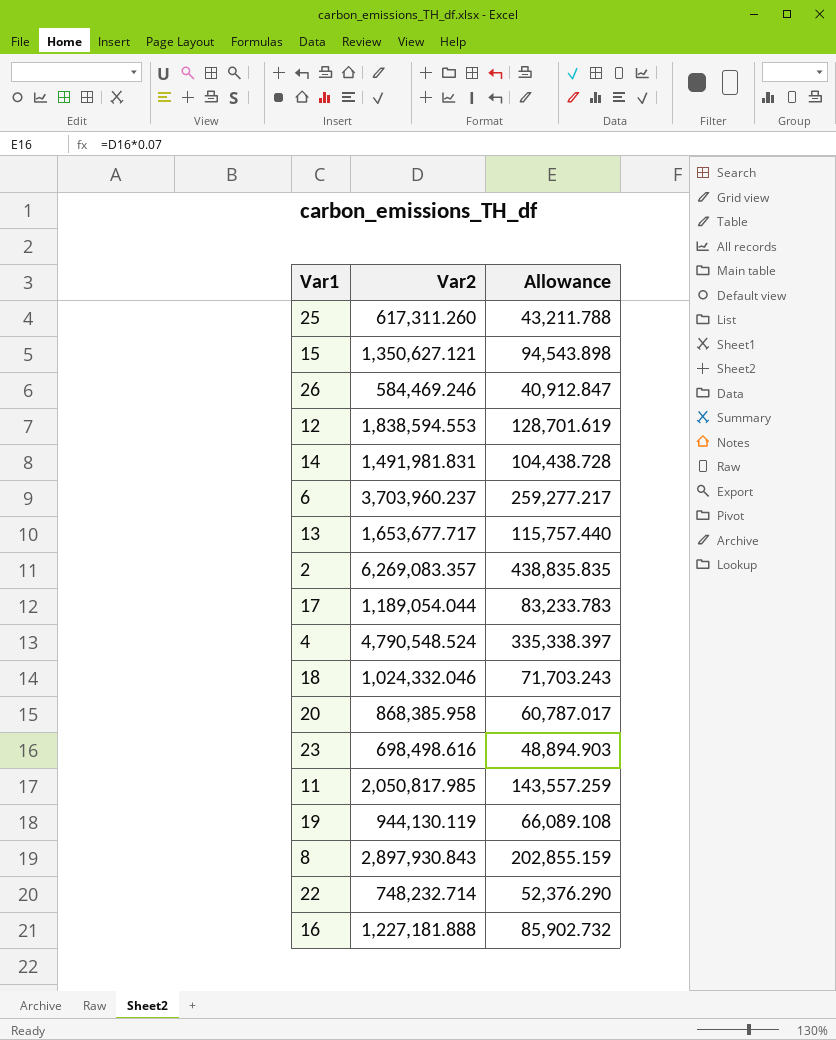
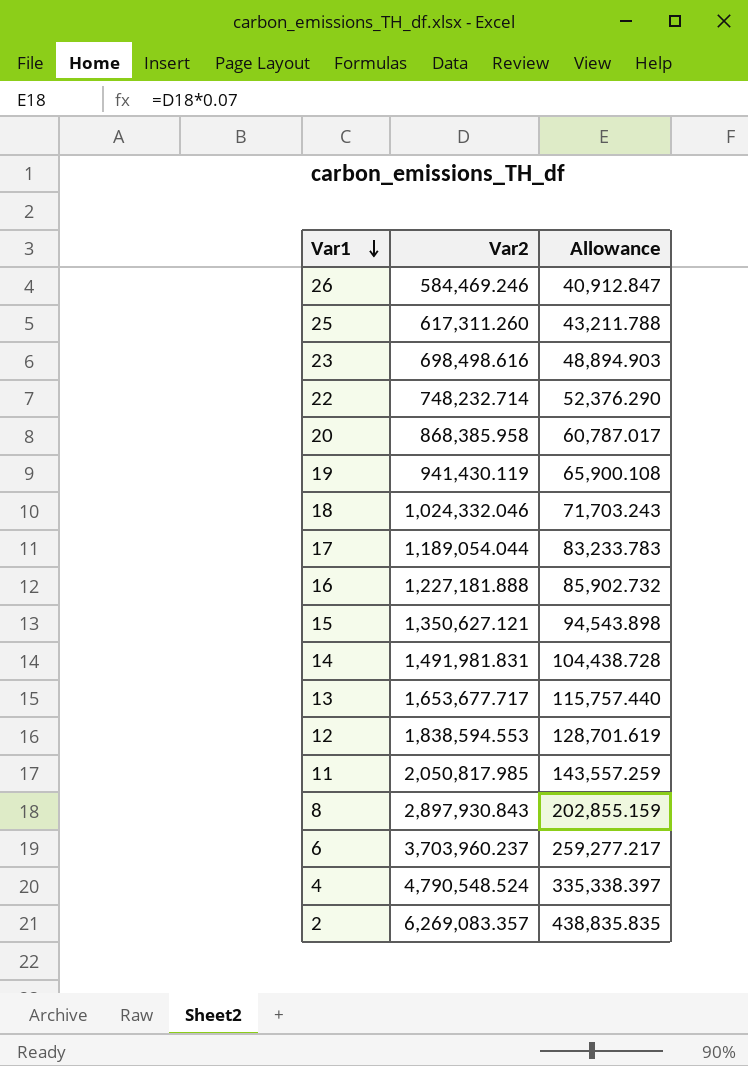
row order: none -> Var1 descending
19 | Var2: 944,130.119 -> 941,430.119
19 | Allowance: 66,089.108 -> 65,900.108

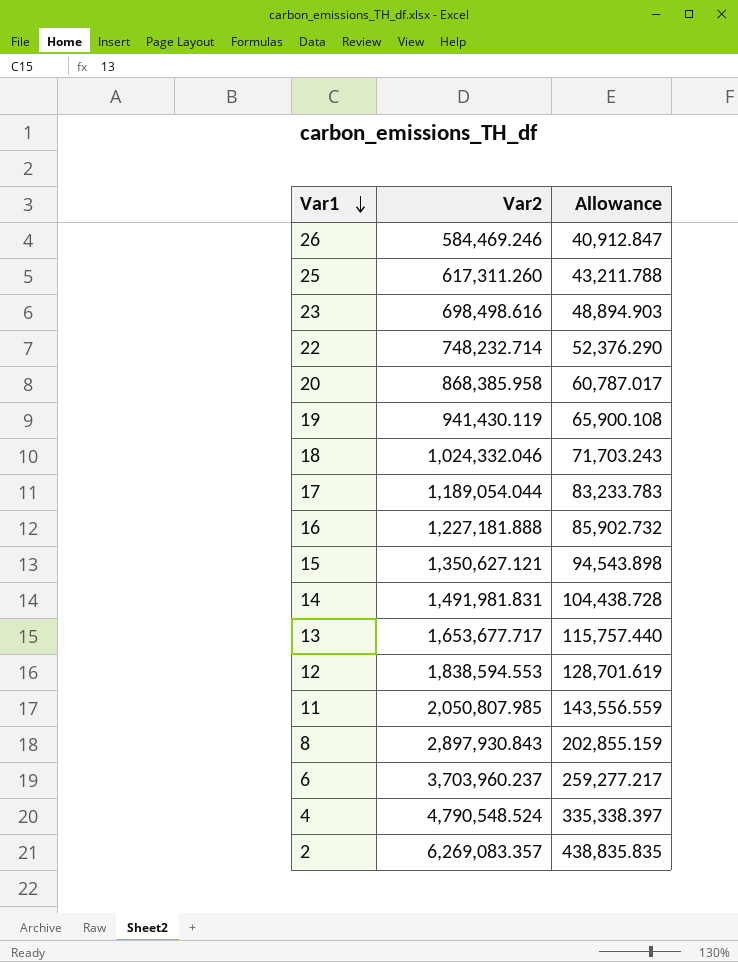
11 | Var2: 2,050,817.985 -> 2,050,807.985
11 | Allowance: 143,557.259 -> 143,556.559

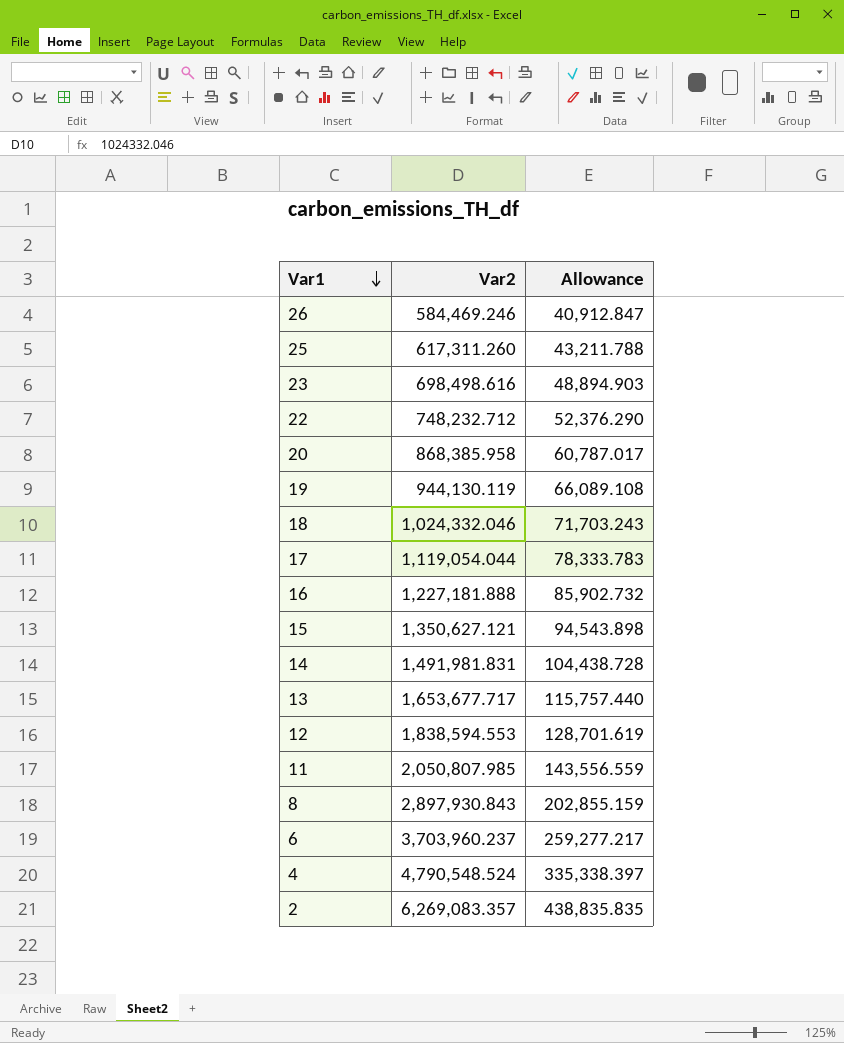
22 | Var2: 748,232.714 -> 748,232.712
19 | Var2: 941,430.119 -> 944,130.119
19 | Allowance: 65,900.108 -> 66,089.108
17 | Var2: 1,189,054.044 -> 1,119,054.044
17 | Allowance: 83,233.783 -> 78,333.783

